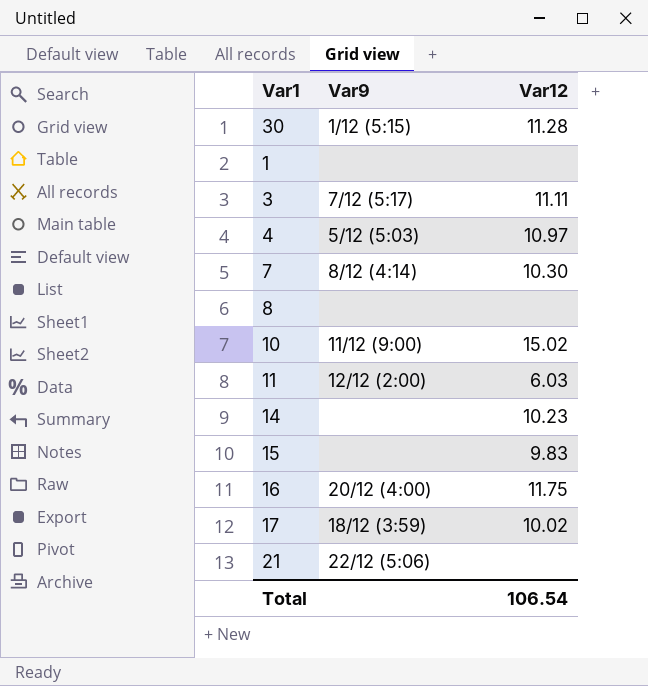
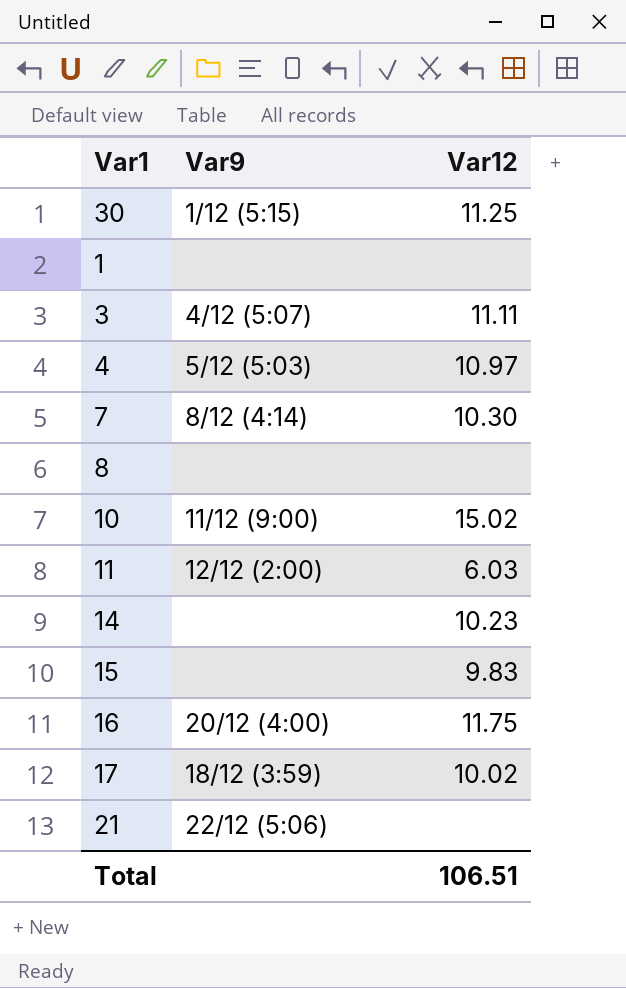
30 | Var12: 11.28 -> 11.25
3 | Var9: 7/12 (5:17) -> 4/12 (5:07)
Total | Var12: 106.54 -> 106.51

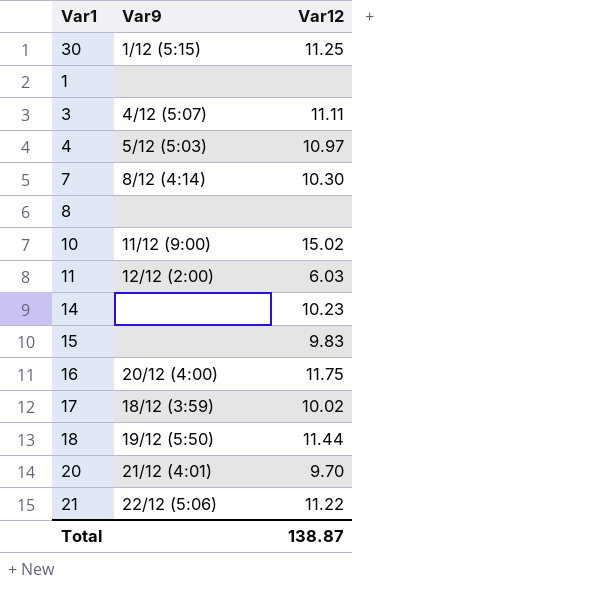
row 18: none -> 19/12 (5:50) | 11.44
row 20: none -> 21/12 (4:01) | 9.70
21 | Var12: none -> 11.22
Total | Var12: 106.51 -> 138.87

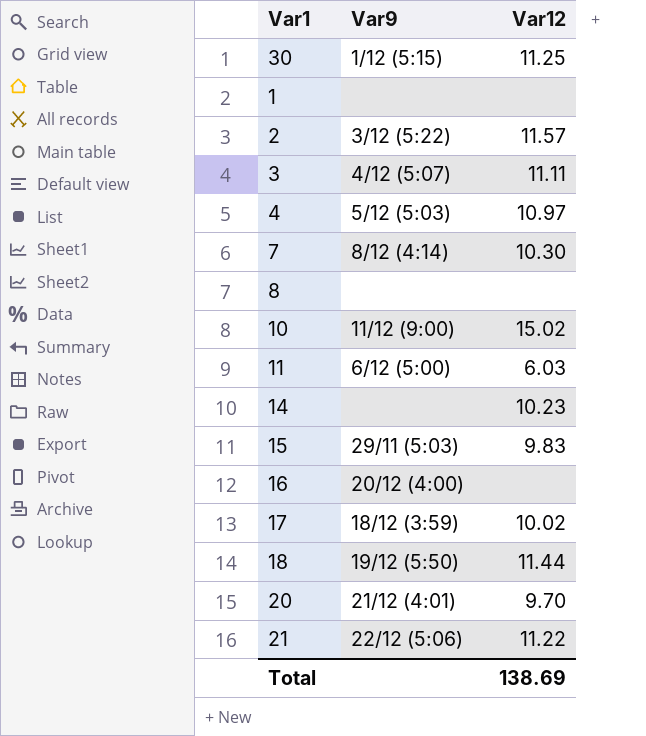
row 2: none -> 3/12 (5:22) | 11.57
11 | Var9: 12/12 (2:00) -> 6/12 (5:00)
15 | Var9: none -> 29/11 (5:03)
16 | Var12: 11.75 -> none
Total | Var12: 138.87 -> 138.69

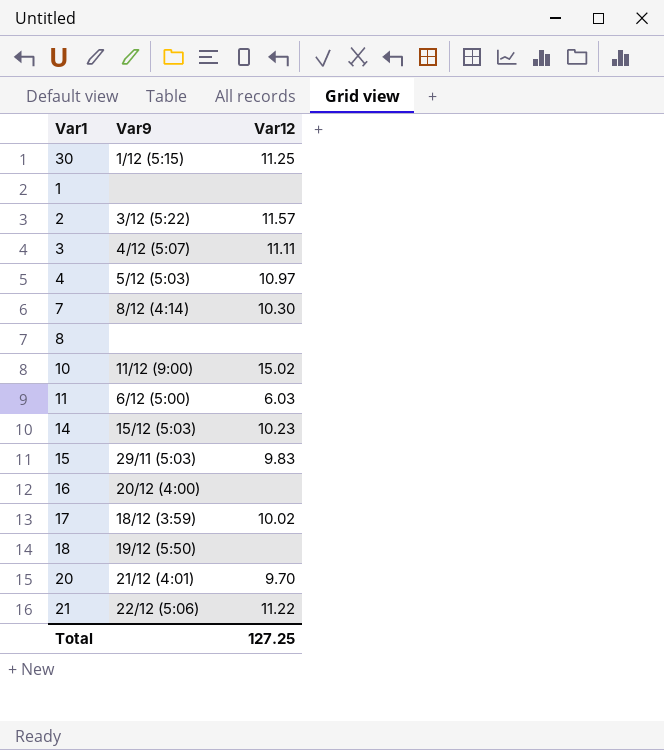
14 | Var9: none -> 15/12 (5:03)
18 | Var12: 11.44 -> none
Total | Var12: 138.69 -> 127.25

